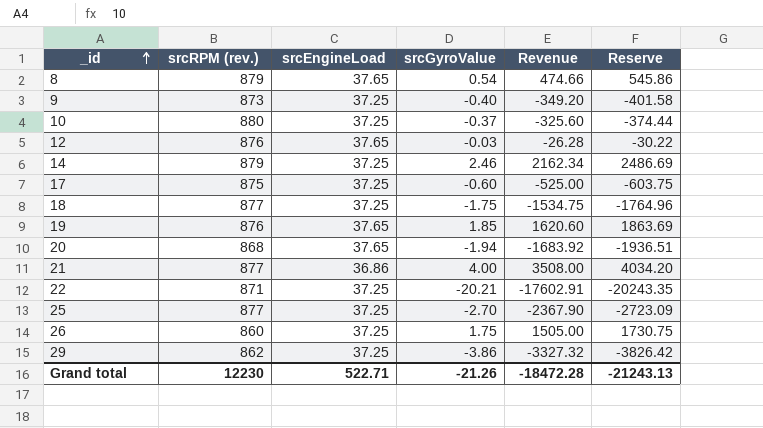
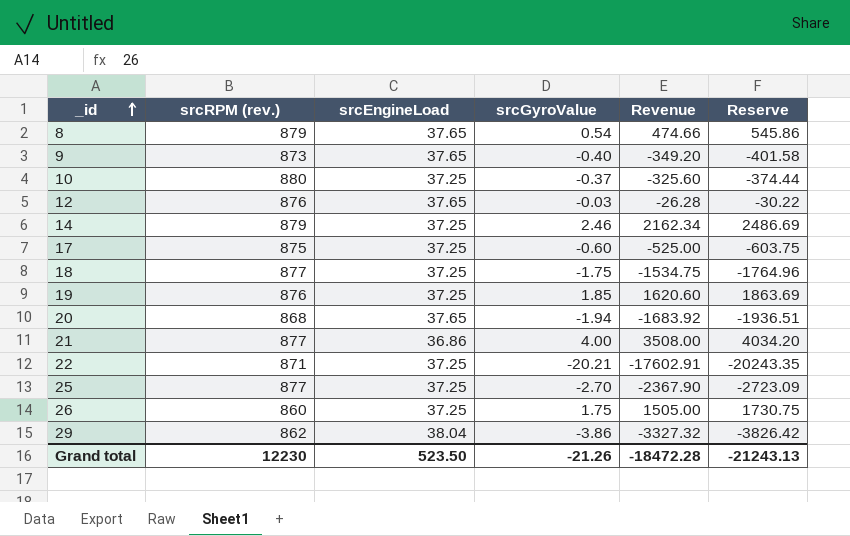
9 | srcEngineLoad: 37.25 -> 37.65
19 | srcEngineLoad: 37.65 -> 37.25
29 | srcEngineLoad: 37.25 -> 38.04
Grand total | srcEngineLoad: 522.71 -> 523.50

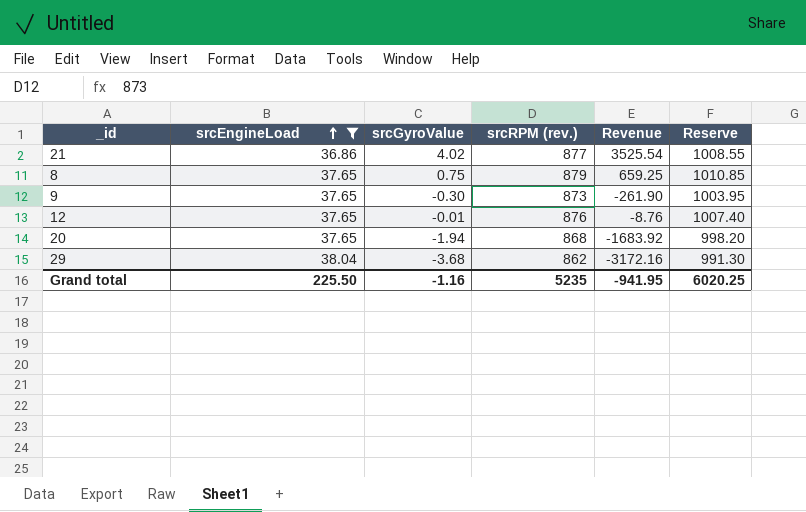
filter: none -> srcEngineLoad != 37.25
row order: _id ascending -> srcEngineLoad ascending
column srcRPM (rev.) | position: 2 -> 4
column Reserve | formula: [Revenue] * 1.15 -> [srcRPM (rev.)] * 1.15
21 | srcGyroValue: 4.00 -> 4.02
21 | Revenue: 3508.00 -> 3525.54
8 | srcGyroValue: 0.54 -> 0.75
8 | Revenue: 474.66 -> 659.25
9 | srcGyroValue: -0.40 -> -0.30
9 | Revenue: -349.20 -> -261.90
12 | srcGyroValue: -0.03 -> -0.01
12 | Revenue: -26.28 -> -8.76
29 | srcGyroValue: -3.86 -> -3.68
29 | Revenue: -3327.32 -> -3172.16
Grand total | srcEngineLoad: 523.50 -> 225.50
Grand total | srcGyroValue: -21.26 -> -1.16
Grand total | srcRPM (rev.): 12230 -> 5235
Grand total | Revenue: -18472.28 -> -941.95
Grand total | Reserve: -21243.13 -> 6020.25

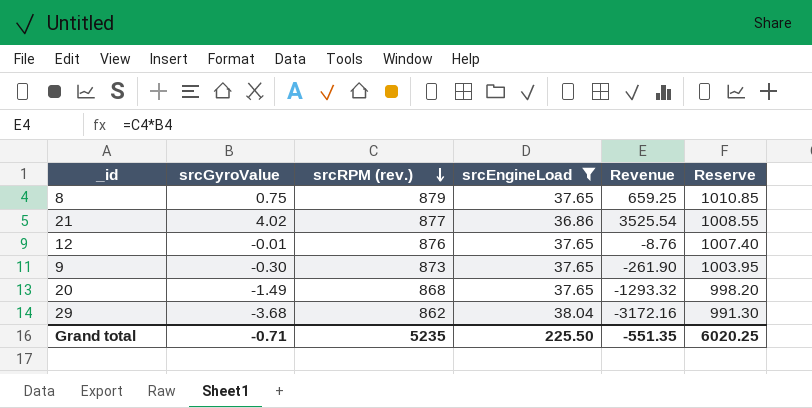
row order: srcEngineLoad ascending -> srcRPM (rev.) descending
column srcEngineLoad | position: 2 -> 4
20 | srcGyroValue: -1.94 -> -1.49
20 | Revenue: -1683.92 -> -1293.32
Grand total | srcGyroValue: -1.16 -> -0.71
Grand total | Revenue: -941.95 -> -551.35

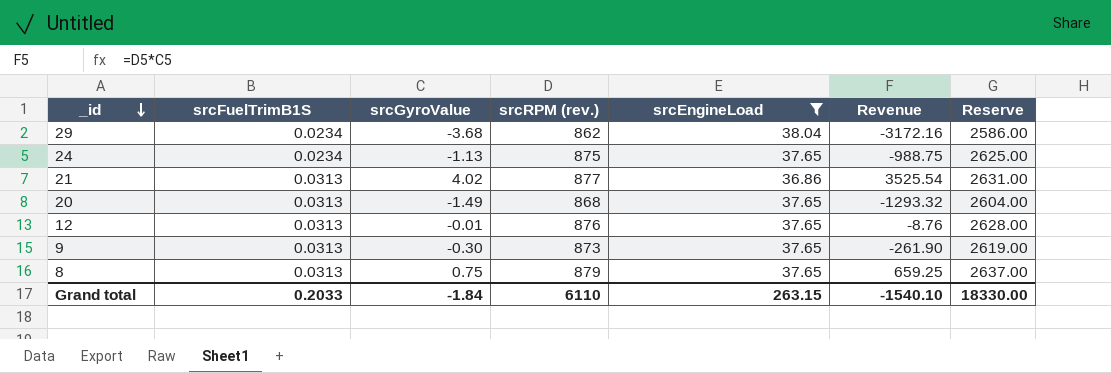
row order: srcRPM (rev.) descending -> _id descending
column srcFuelTrimB1S | position: none -> 2
column Reserve | formula: [srcRPM (rev.)] * 1.15 -> [srcRPM (rev.)] * 3
row 24: none -> 0.0234 | -1.13 | 875 | 37.65 | -988.75 | 2625.00
Grand total | srcGyroValue: -0.71 -> -1.84
Grand total | srcRPM (rev.): 5235 -> 6110
Grand total | srcEngineLoad: 225.50 -> 263.15
Grand total | Revenue: -551.35 -> -1540.10
Grand total | Reserve: 6020.25 -> 18330.00

